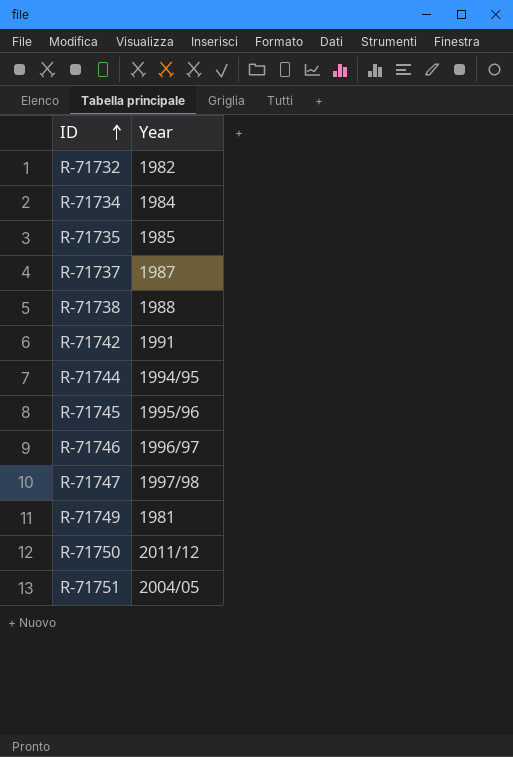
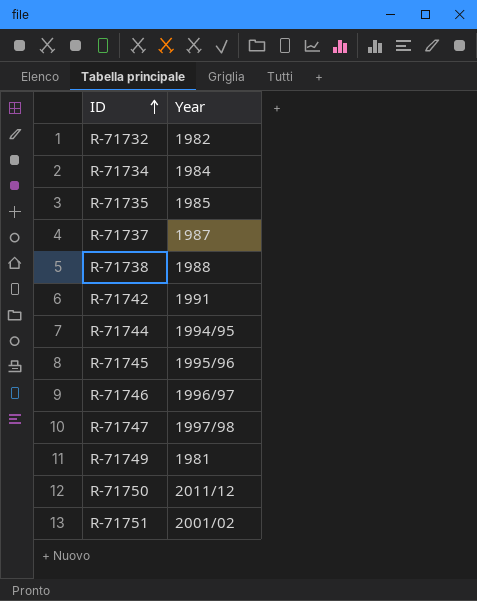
R-71751 | Year: 2004/05 -> 2001/02

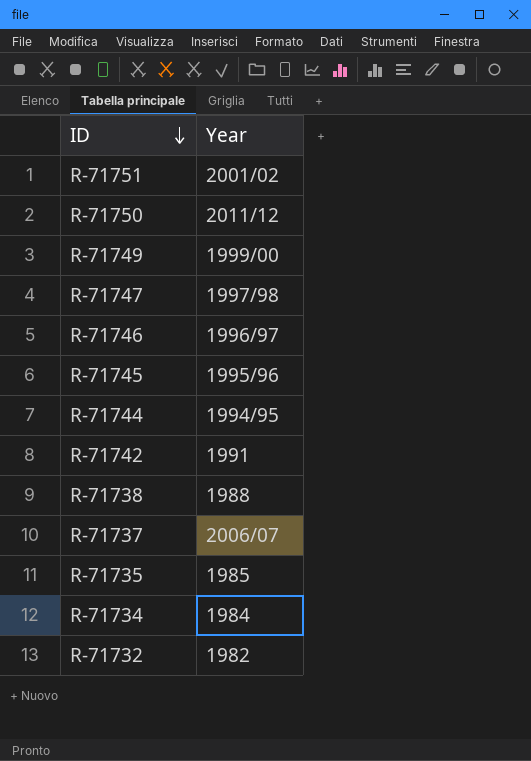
row order: ID ascending -> ID descending
R-71749 | Year: 1981 -> 1999/00
R-71737 | Year: 1987 -> 2006/07

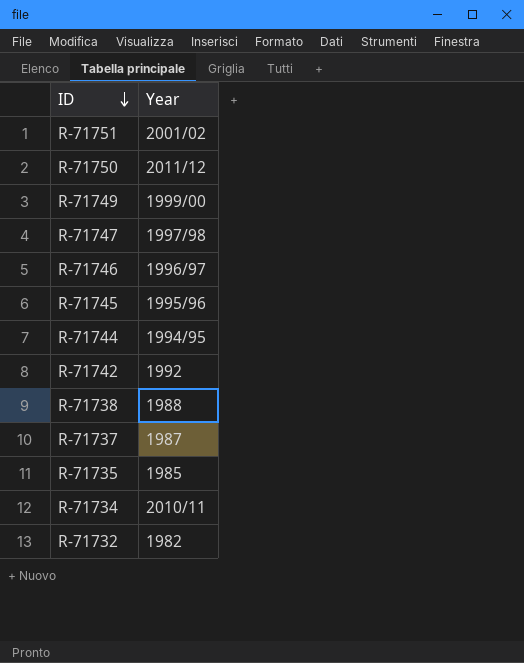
R-71742 | Year: 1991 -> 1992
R-71737 | Year: 2006/07 -> 1987
R-71734 | Year: 1984 -> 2010/11

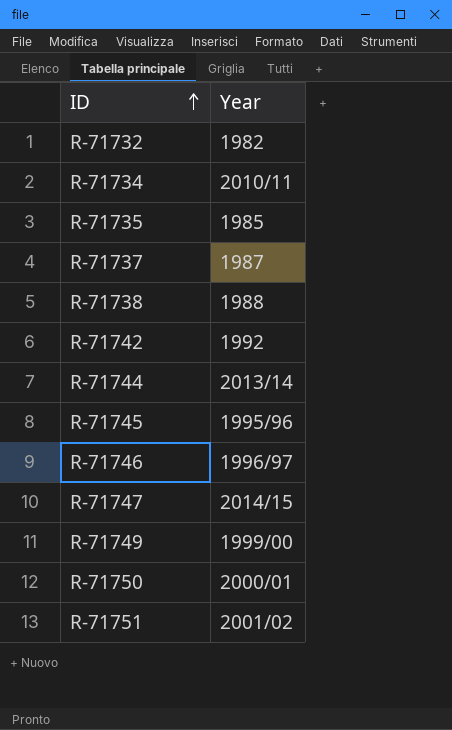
row order: ID descending -> ID ascending
R-71744 | Year: 1994/95 -> 2013/14
R-71747 | Year: 1997/98 -> 2014/15
R-71750 | Year: 2011/12 -> 2000/01

